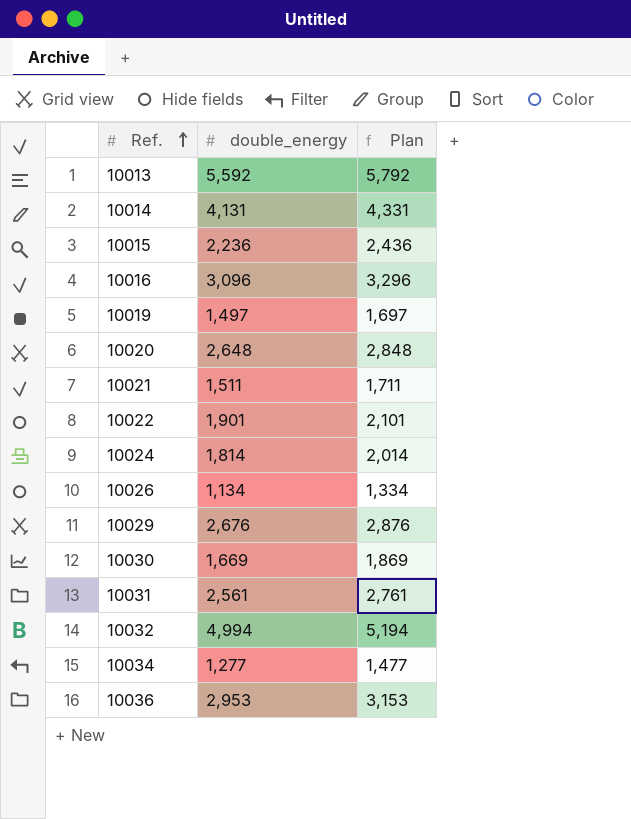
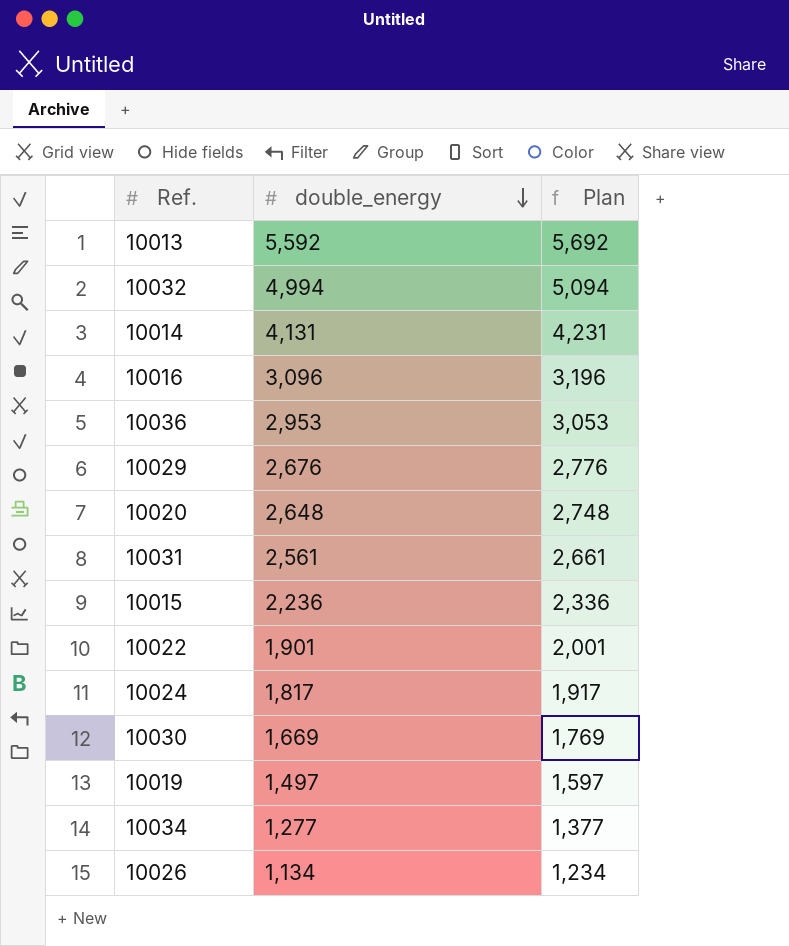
row order: Ref. ascending -> double_energy descending
column Plan | formula: [double_energy] + 200 -> [double_energy] + 100
row 10021: 1,511 | 1,711 -> none
10024 | double_energy: 1,814 -> 1,817

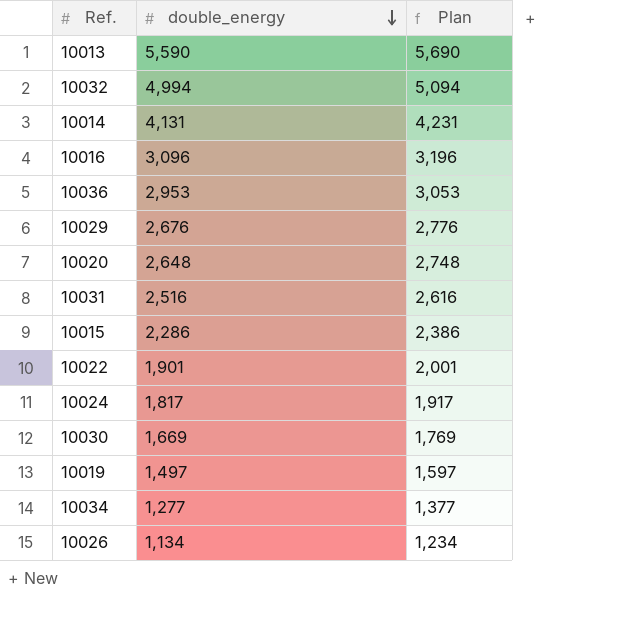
10013 | double_energy: 5,592 -> 5,590
10013 | Plan: 5,692 -> 5,690
10031 | double_energy: 2,561 -> 2,516
10031 | Plan: 2,661 -> 2,616
10015 | double_energy: 2,236 -> 2,286
10015 | Plan: 2,336 -> 2,386

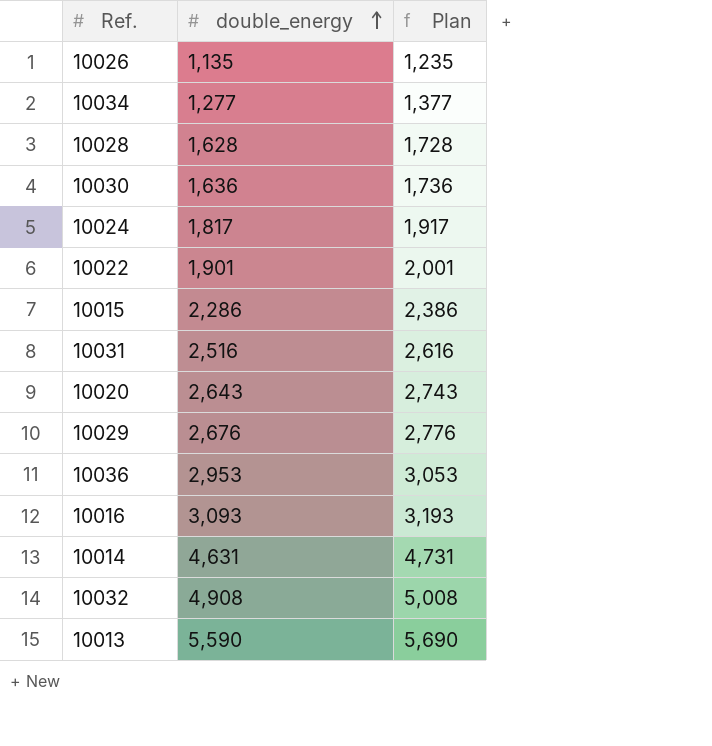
row order: double_energy descending -> double_energy ascending
row 10019: 1,497 | 1,597 -> none
10026 | double_energy: 1,134 -> 1,135
10026 | Plan: 1,234 -> 1,235
row 10028: none -> 1,628 | 1,728
10030 | double_energy: 1,669 -> 1,636
10030 | Plan: 1,769 -> 1,736
10020 | double_energy: 2,648 -> 2,643
10020 | Plan: 2,748 -> 2,743
10016 | double_energy: 3,096 -> 3,093
10016 | Plan: 3,196 -> 3,193
10014 | double_energy: 4,131 -> 4,631
10014 | Plan: 4,231 -> 4,731
10032 | double_energy: 4,994 -> 4,908
10032 | Plan: 5,094 -> 5,008

